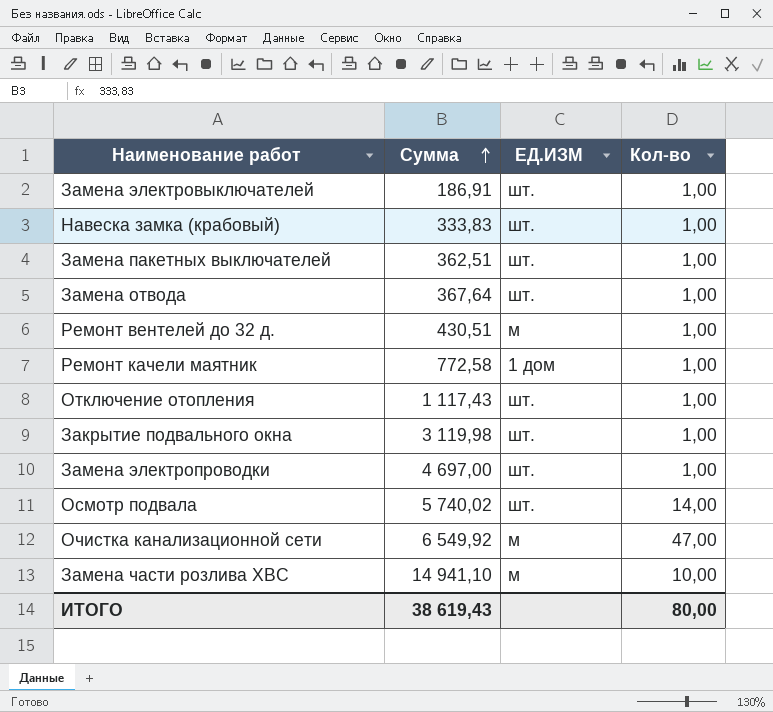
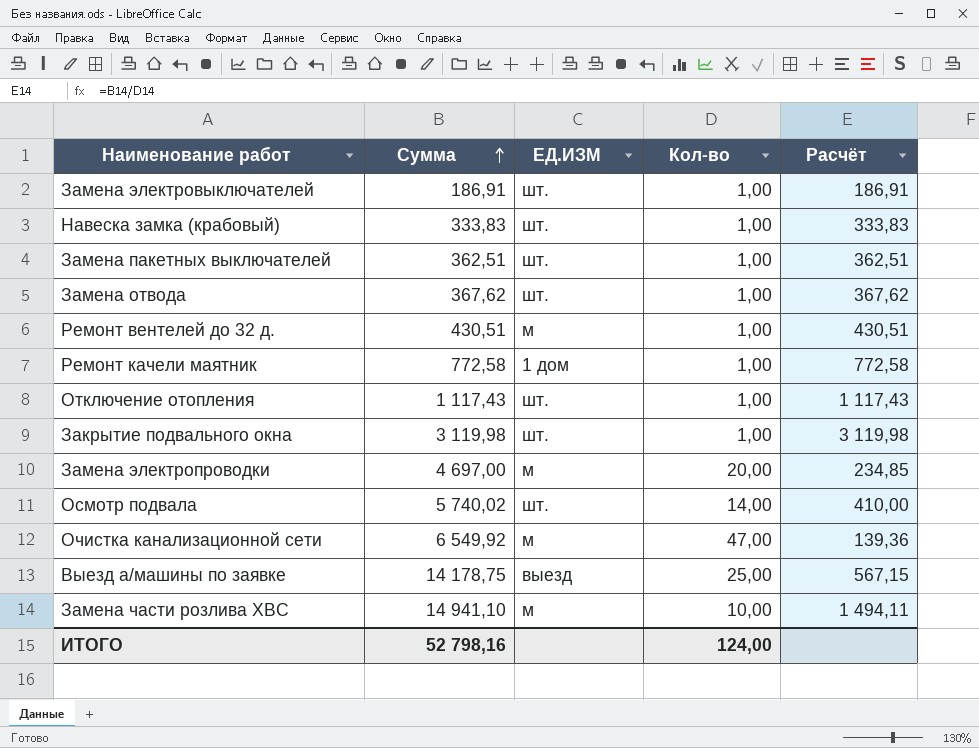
column Расчёт | formula: none -> [Cуммa] / [Кол-во]
Замена отвода | Cуммa: 367,64 -> 367,62
Замена электропроводки | ЕД.ИЗМ: шт. -> м
Замена электропроводки | Кол-во: 1,00 -> 20,00
row Выезд а/машины по заявке: none -> 14 178,75 | выезд | 25,00 | 567,15
ИТОГО | Cуммa: 38 619,43 -> 52 798,16
ИТОГО | Кол-во: 80,00 -> 124,00

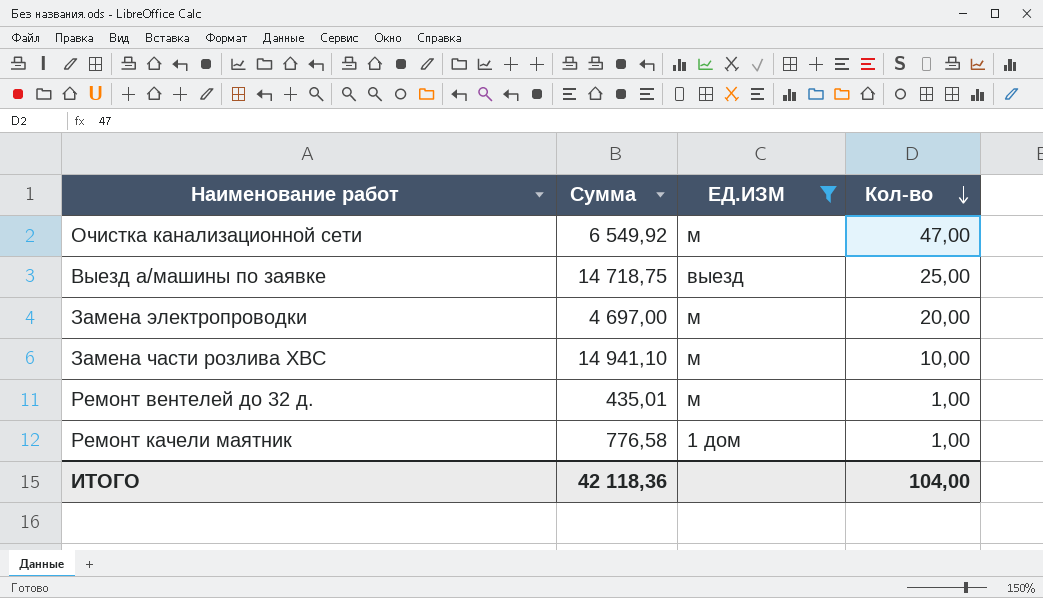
filter: none -> ЕД.ИЗМ != шт.
row order: Cуммa ascending -> Кол-во descending
column Расчёт | formula: [Cуммa] / [Кол-во] -> none
Выезд а/машины по заявке | Cуммa: 14 178,75 -> 14 718,75
Ремонт вентелей до 32 д. | Cуммa: 430,51 -> 435,01
Ремонт качели маятник | Cуммa: 772,58 -> 776,58
ИТОГО | Cуммa: 52 798,16 -> 42 118,36
ИТОГО | Кол-во: 124,00 -> 104,00

